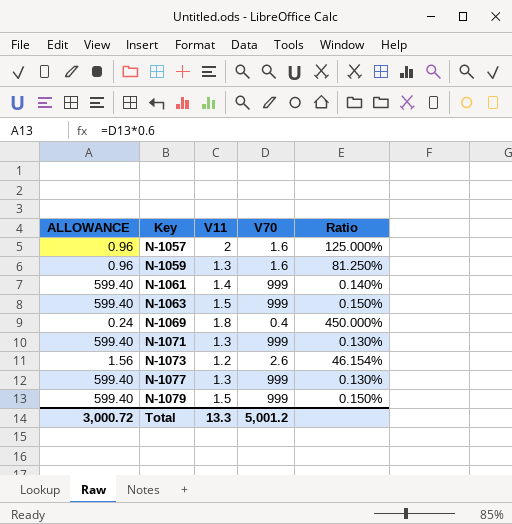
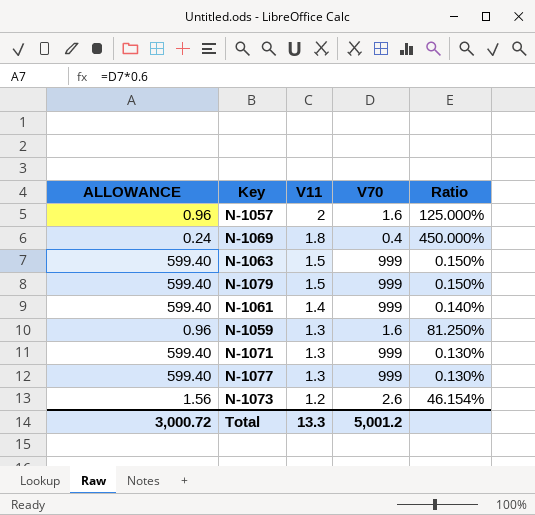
row order: Key ascending -> V11 descending

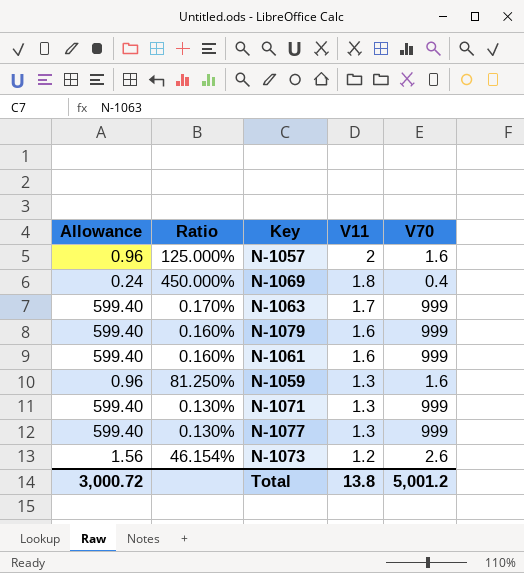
column name: ALLOWANCE -> Allowance
column Ratio | position: 5 -> 2
N-1063 | Ratio: 0.150% -> 0.170%
N-1063 | V11: 1.5 -> 1.7
N-1079 | Ratio: 0.150% -> 0.160%
N-1079 | V11: 1.5 -> 1.6
N-1061 | Ratio: 0.140% -> 0.160%
N-1061 | V11: 1.4 -> 1.6
Total | V11: 13.3 -> 13.8

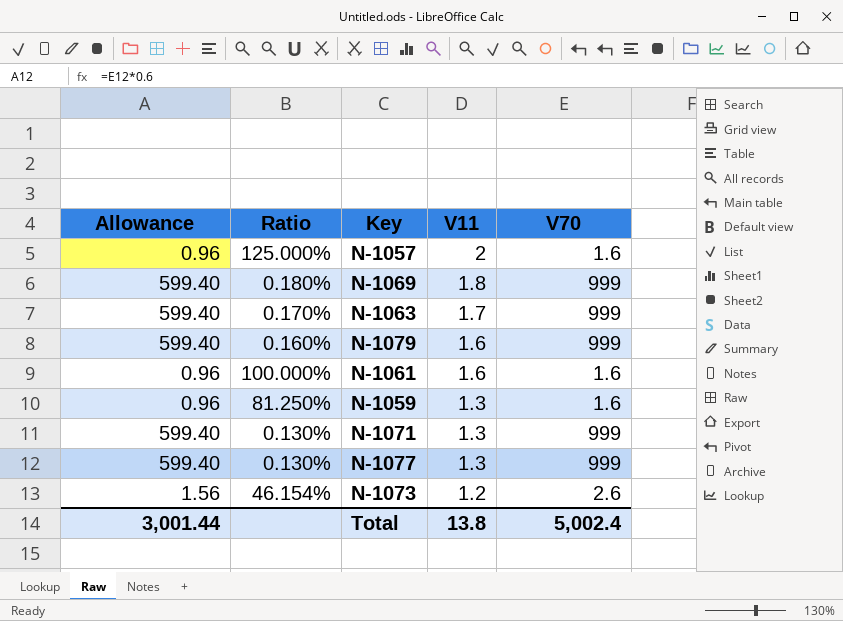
N-1069 | Allowance: 0.24 -> 599.40
N-1069 | Ratio: 450.000% -> 0.180%
N-1069 | V70: 0.4 -> 999
N-1061 | Allowance: 599.40 -> 0.96
N-1061 | Ratio: 0.160% -> 100.000%
N-1061 | V70: 999 -> 1.6
Total | Allowance: 3,000.72 -> 3,001.44
Total | V70: 5,001.2 -> 5,002.4

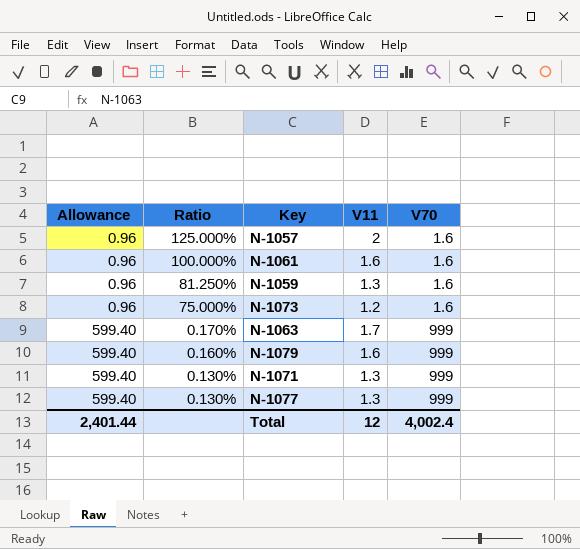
row order: V11 descending -> Allowance ascending
row N-1069: 599.40 | 0.180% | 1.8 | 999 -> none
N-1073 | Allowance: 1.56 -> 0.96
N-1073 | Ratio: 46.154% -> 75.000%
N-1073 | V70: 2.6 -> 1.6
Total | Allowance: 3,001.44 -> 2,401.44
Total | V11: 13.8 -> 12
Total | V70: 5,002.4 -> 4,002.4

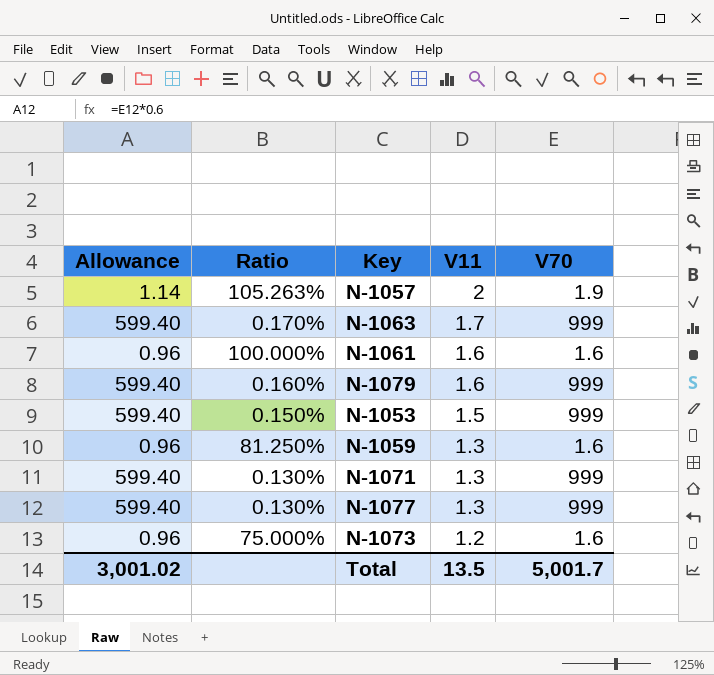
row order: Allowance ascending -> V11 descending
N-1057 | Allowance: 0.96 -> 1.14
N-1057 | Ratio: 125.000% -> 105.263%
N-1057 | V70: 1.6 -> 1.9
row N-1053: none -> 599.40 | 0.150% | 1.5 | 999
Total | Allowance: 2,401.44 -> 3,001.02
Total | V11: 12 -> 13.5
Total | V70: 4,002.4 -> 5,001.7

